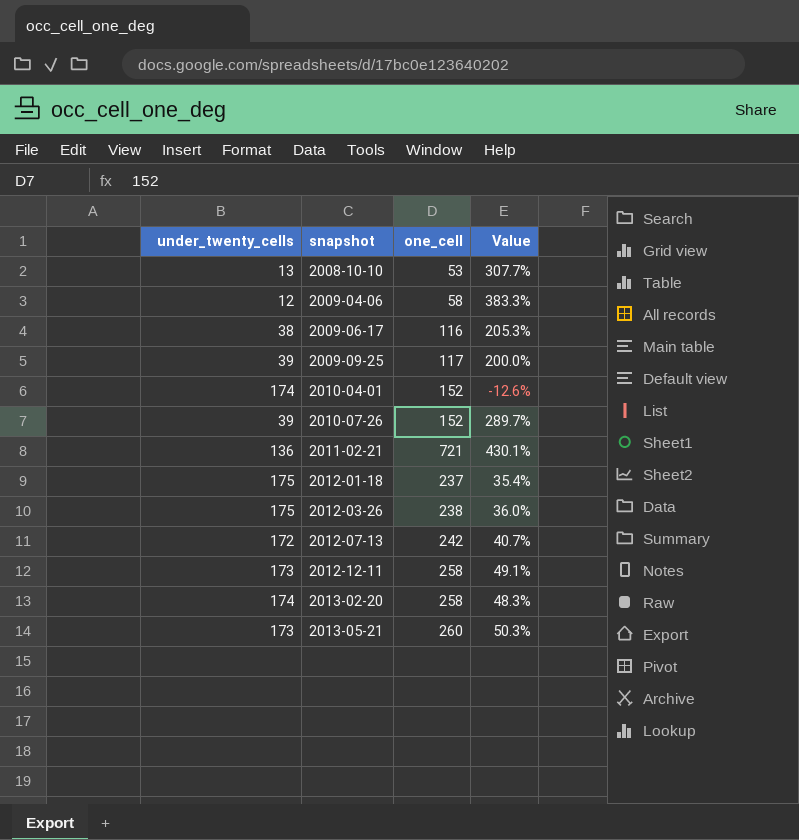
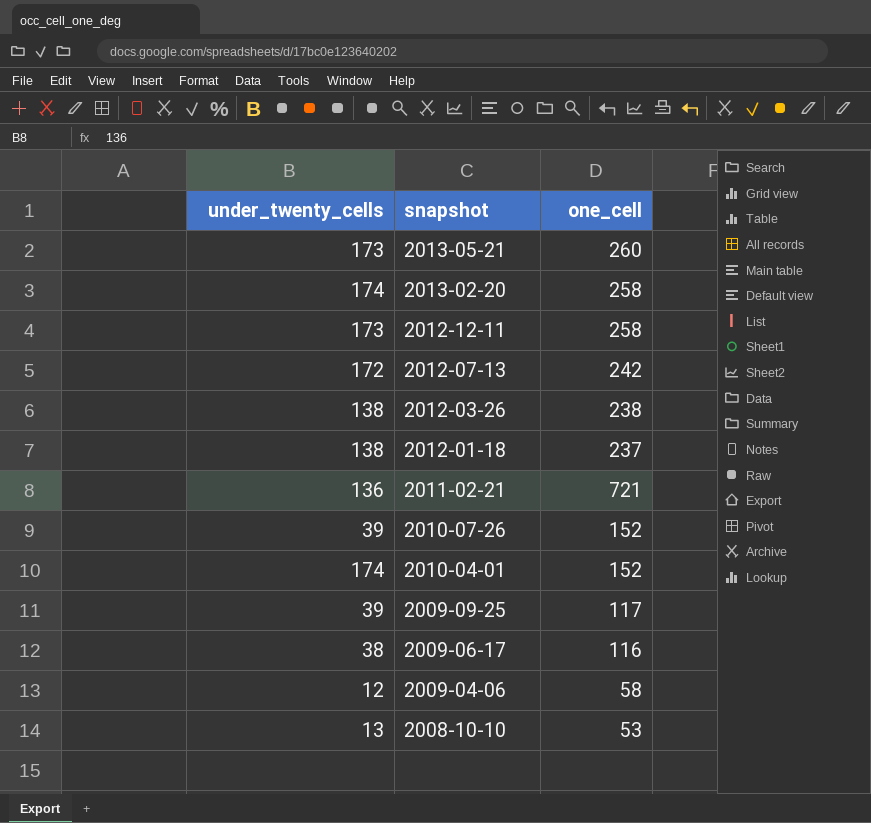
row order: snapshot ascending -> snapshot descending
column Value | formula: ([one_cell] - [under_twenty_cells]) / [under_twenty_cells] -> none
2012-03-26 | under_twenty_cells: 175 -> 138
2012-01-18 | under_twenty_cells: 175 -> 138

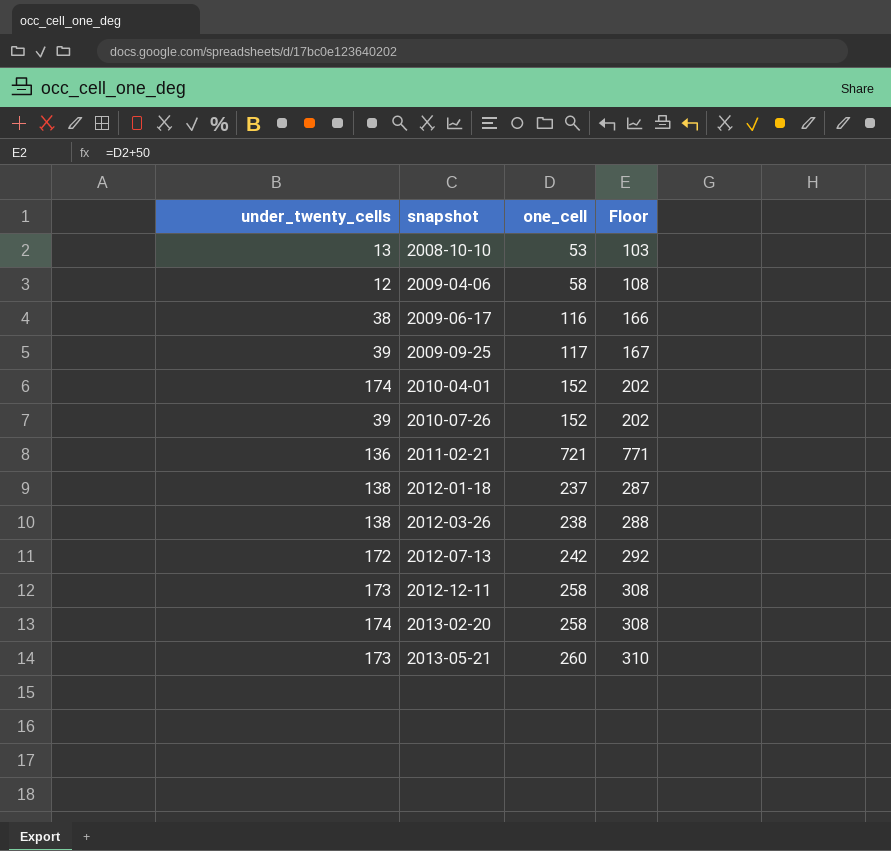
row order: snapshot descending -> snapshot ascending
column Floor | formula: none -> [one_cell] + 50

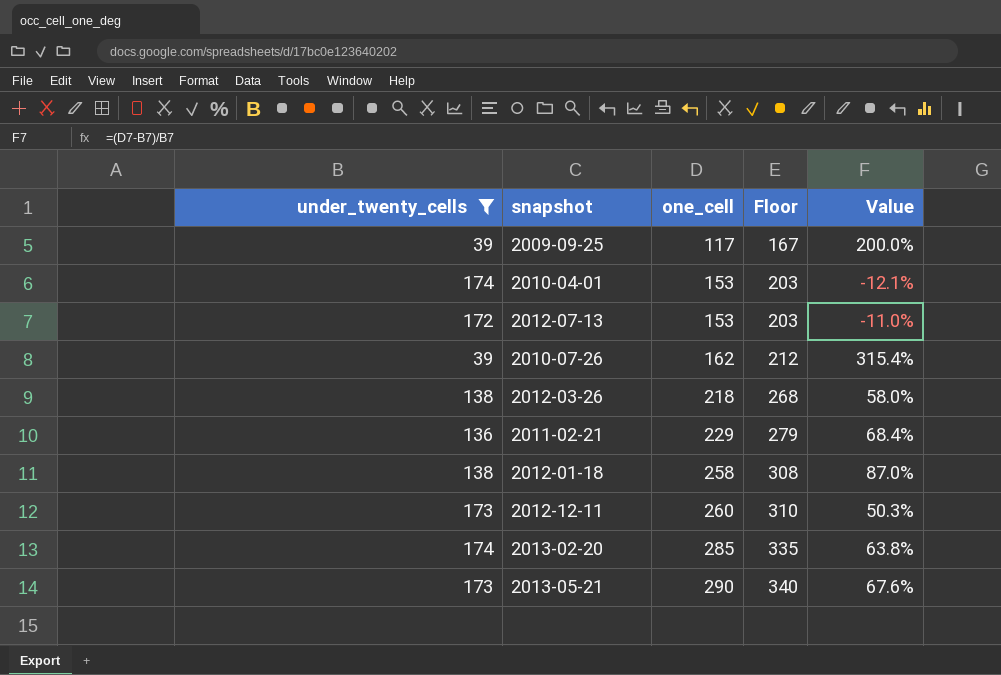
filter: none -> under_twenty_cells >= 39
row order: snapshot ascending -> one_cell ascending
column Value | formula: none -> ([one_cell] - [under_twenty_cells]) / [under_twenty_cells]
2010-04-01 | one_cell: 152 -> 153
2010-04-01 | Floor: 202 -> 203
2012-07-13 | one_cell: 242 -> 153
2012-07-13 | Floor: 292 -> 203
2010-07-26 | one_cell: 152 -> 162
2010-07-26 | Floor: 202 -> 212
2012-03-26 | one_cell: 238 -> 218
2012-03-26 | Floor: 288 -> 268
2011-02-21 | one_cell: 721 -> 229
2011-02-21 | Floor: 771 -> 279
2012-01-18 | one_cell: 237 -> 258
2012-01-18 | Floor: 287 -> 308
2012-12-11 | one_cell: 258 -> 260
2012-12-11 | Floor: 308 -> 310
2013-02-20 | one_cell: 258 -> 285
2013-02-20 | Floor: 308 -> 335
2013-05-21 | one_cell: 260 -> 290
2013-05-21 | Floor: 310 -> 340

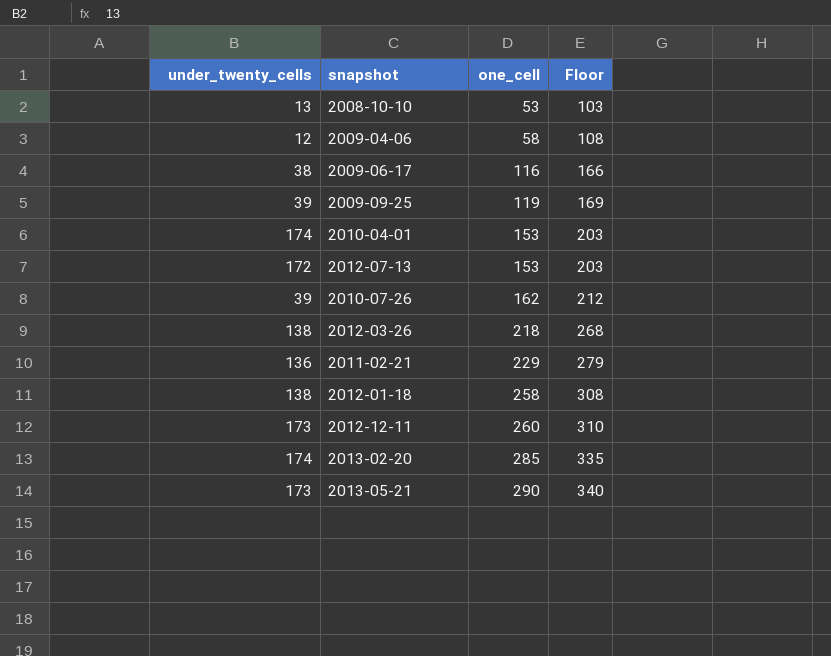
filter: under_twenty_cells >= 39 -> none
column Value | formula: ([one_cell] - [under_twenty_cells]) / [under_twenty_cells] -> none
2009-09-25 | one_cell: 117 -> 119
2009-09-25 | Floor: 167 -> 169

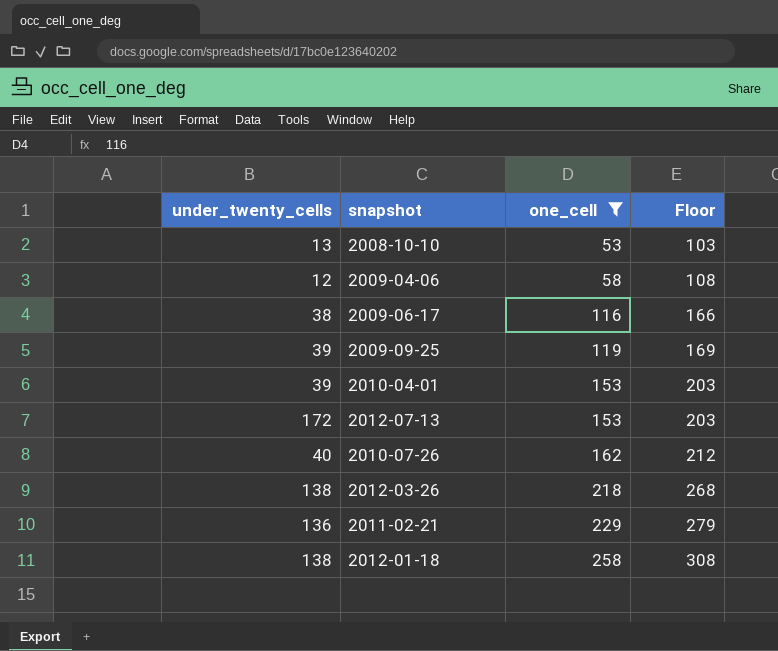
filter: none -> one_cell <= 258
2010-04-01 | under_twenty_cells: 174 -> 39
2010-07-26 | under_twenty_cells: 39 -> 40

